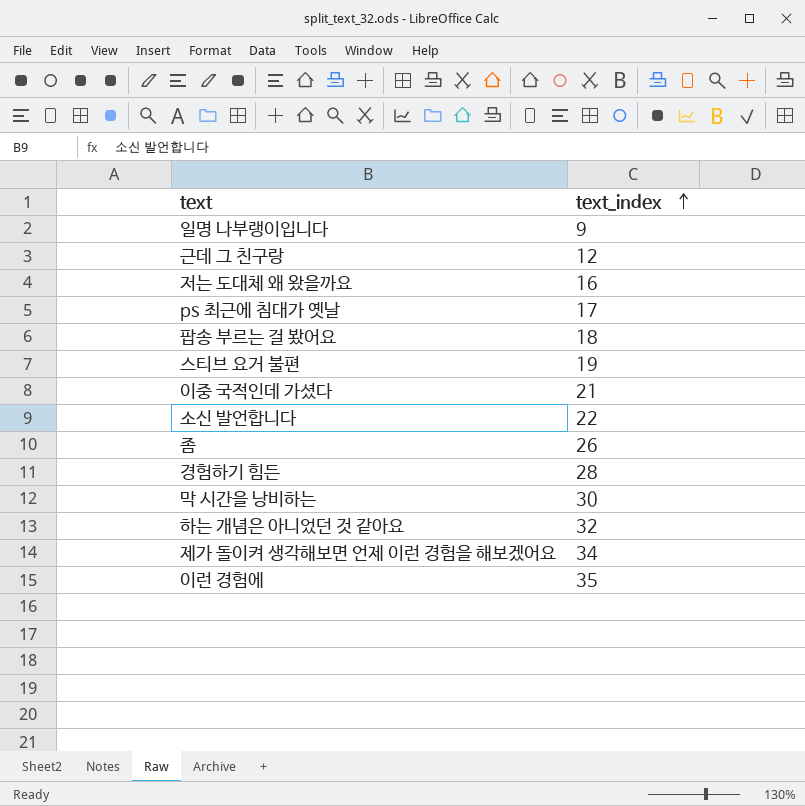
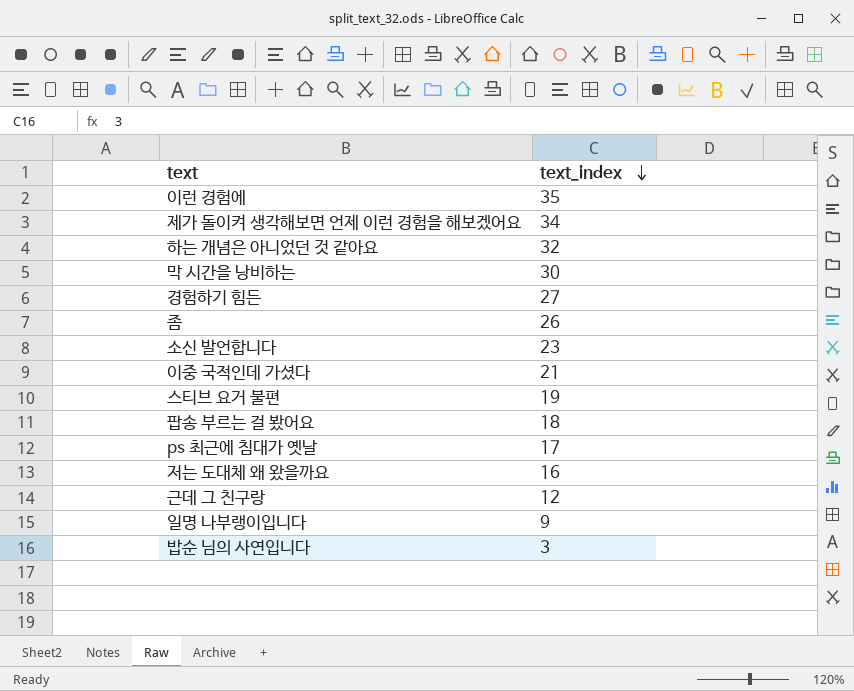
row order: text_index ascending -> text_index descending
경험하기 힘든 | text_index: 28 -> 27
소신 발언합니다 | text_index: 22 -> 23
row 밥순 님의 사연입니다: none -> 3

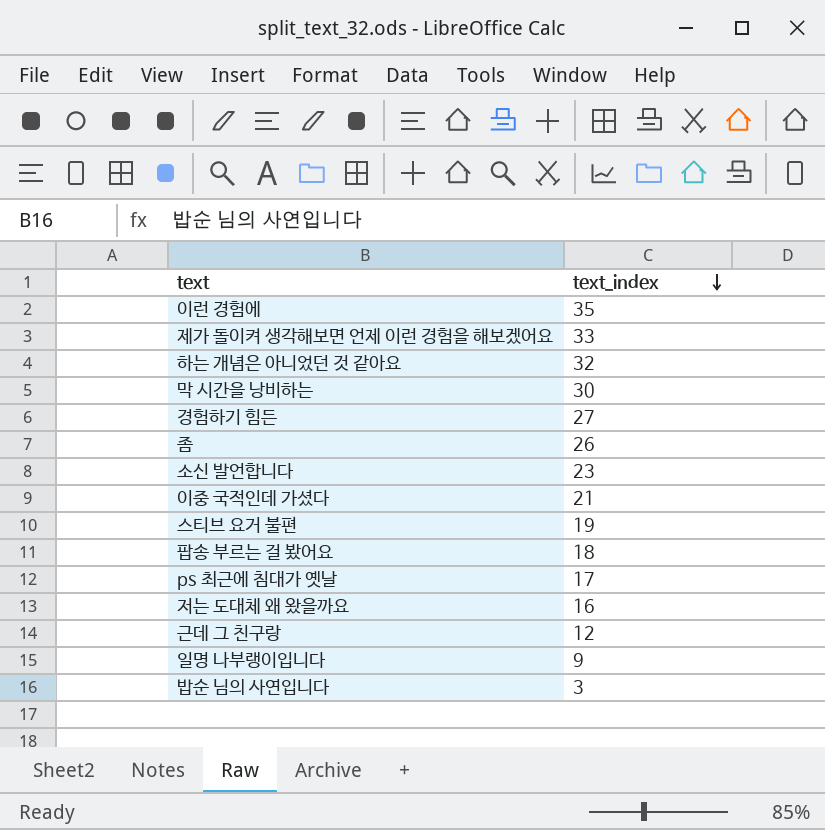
제가 돌이켜 생각해보면 언제 이런 경험을 해보겠어요 | text_index: 34 -> 33

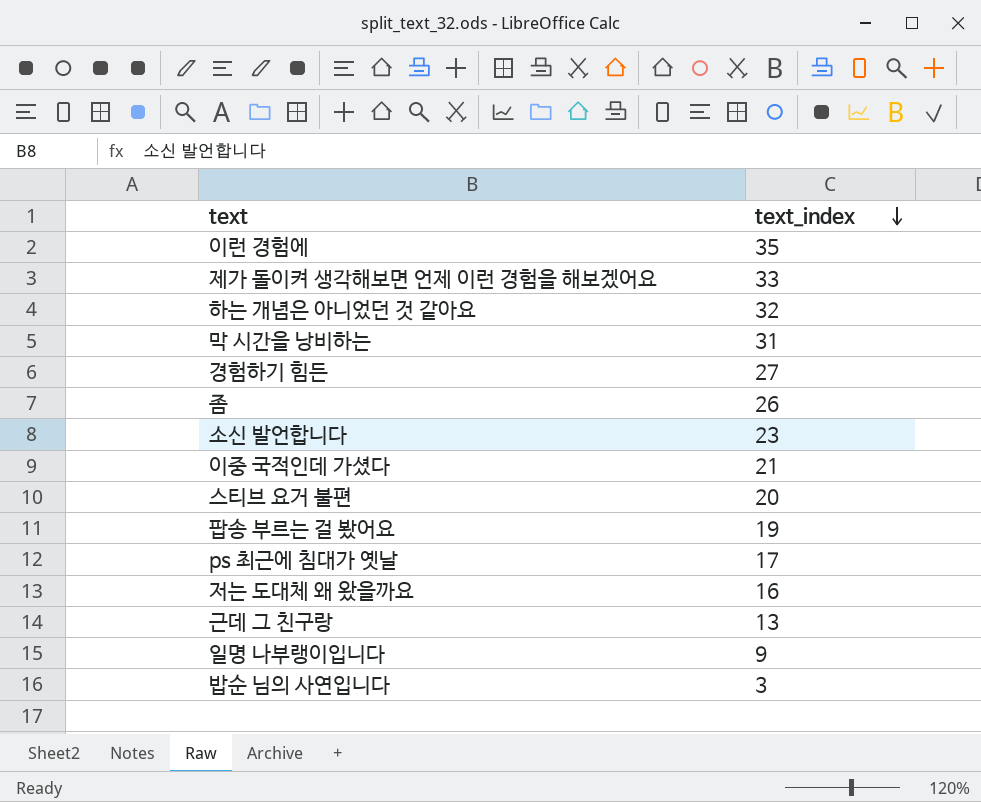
막 시간을 낭비하는 | text_index: 30 -> 31
스티브 요거 불편 | text_index: 19 -> 20
팝송 부르는 걸 봤어요 | text_index: 18 -> 19
근데 그 친구랑 | text_index: 12 -> 13

